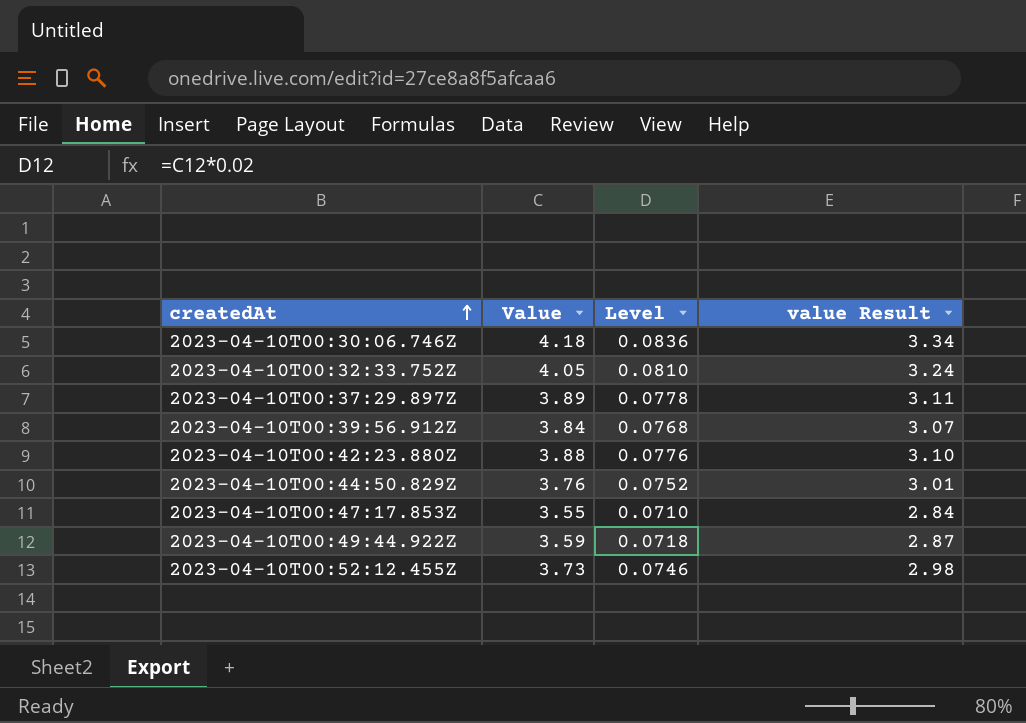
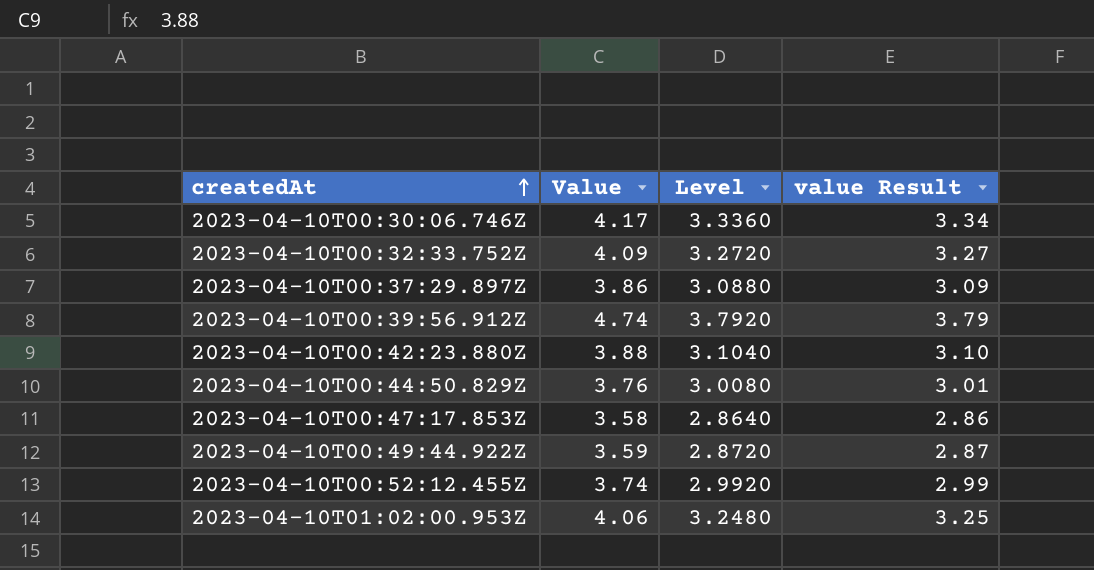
column Level | formula: [Value] * 0.02 -> [Value] * 0.8
2023-04-10T00:30:06.746Z | Value: 4.18 -> 4.17
2023-04-10T00:32:33.752Z | Value: 4.05 -> 4.09
2023-04-10T00:32:33.752Z | value Result: 3.24 -> 3.27
2023-04-10T00:37:29.897Z | Value: 3.89 -> 3.86
2023-04-10T00:37:29.897Z | value Result: 3.11 -> 3.09
2023-04-10T00:39:56.912Z | Value: 3.84 -> 4.74
2023-04-10T00:39:56.912Z | value Result: 3.07 -> 3.79
2023-04-10T00:47:17.853Z | Value: 3.55 -> 3.58
2023-04-10T00:47:17.853Z | value Result: 2.84 -> 2.86
2023-04-10T00:52:12.455Z | Value: 3.73 -> 3.74
2023-04-10T00:52:12.455Z | value Result: 2.98 -> 2.99
row 2023-04-10T01:02:00.953Z: none -> 4.06 | 3.2480 | 3.25

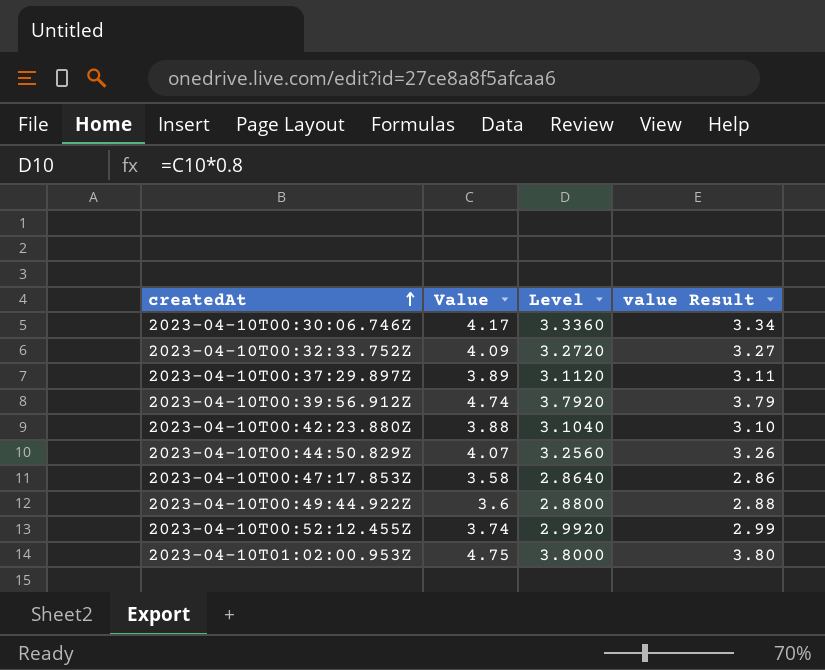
2023-04-10T00:37:29.897Z | Value: 3.86 -> 3.89
2023-04-10T00:37:29.897Z | Level: 3.0880 -> 3.1120
2023-04-10T00:37:29.897Z | value Result: 3.09 -> 3.11
2023-04-10T00:44:50.829Z | Value: 3.76 -> 4.07
2023-04-10T00:44:50.829Z | Level: 3.0080 -> 3.2560
2023-04-10T00:44:50.829Z | value Result: 3.01 -> 3.26
2023-04-10T00:49:44.922Z | Value: 3.59 -> 3.6
2023-04-10T00:49:44.922Z | Level: 2.8720 -> 2.8800
2023-04-10T00:49:44.922Z | value Result: 2.87 -> 2.88
2023-04-10T01:02:00.953Z | Value: 4.06 -> 4.75
2023-04-10T01:02:00.953Z | Level: 3.2480 -> 3.8000
2023-04-10T01:02:00.953Z | value Result: 3.25 -> 3.80

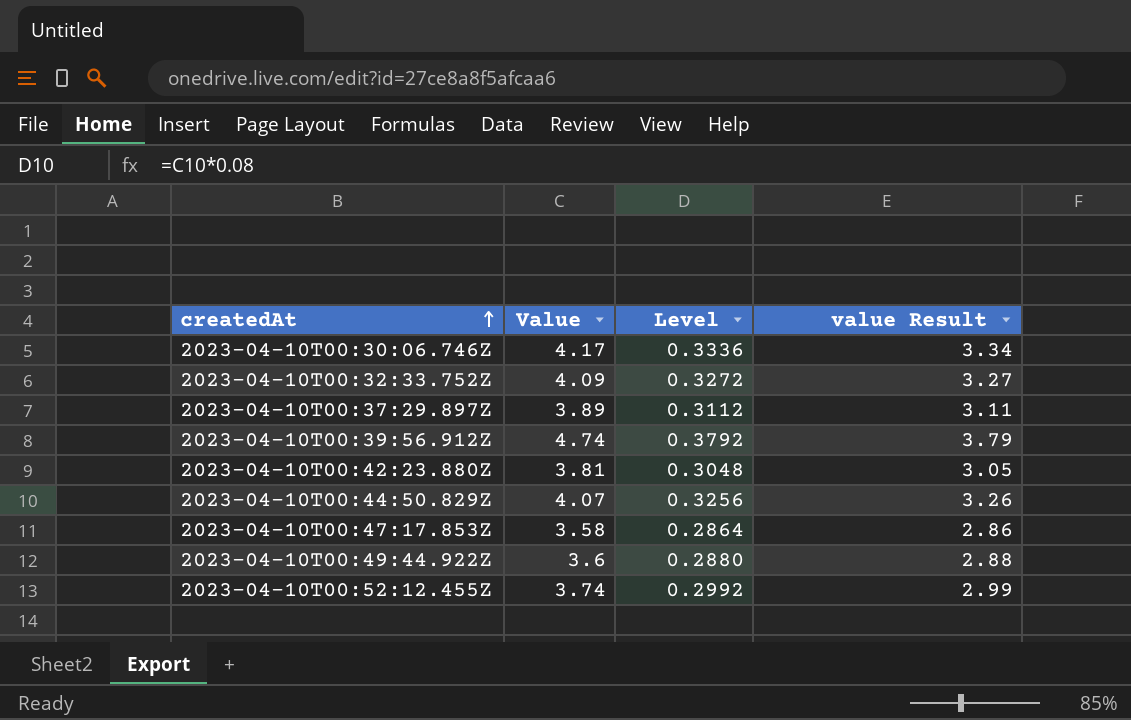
column Level | formula: [Value] * 0.8 -> [Value] * 0.08
row 2023-04-10T01:02:00.953Z: 4.75 | 3.8000 | 3.80 -> none
2023-04-10T00:42:23.880Z | Value: 3.88 -> 3.81
2023-04-10T00:42:23.880Z | value Result: 3.10 -> 3.05

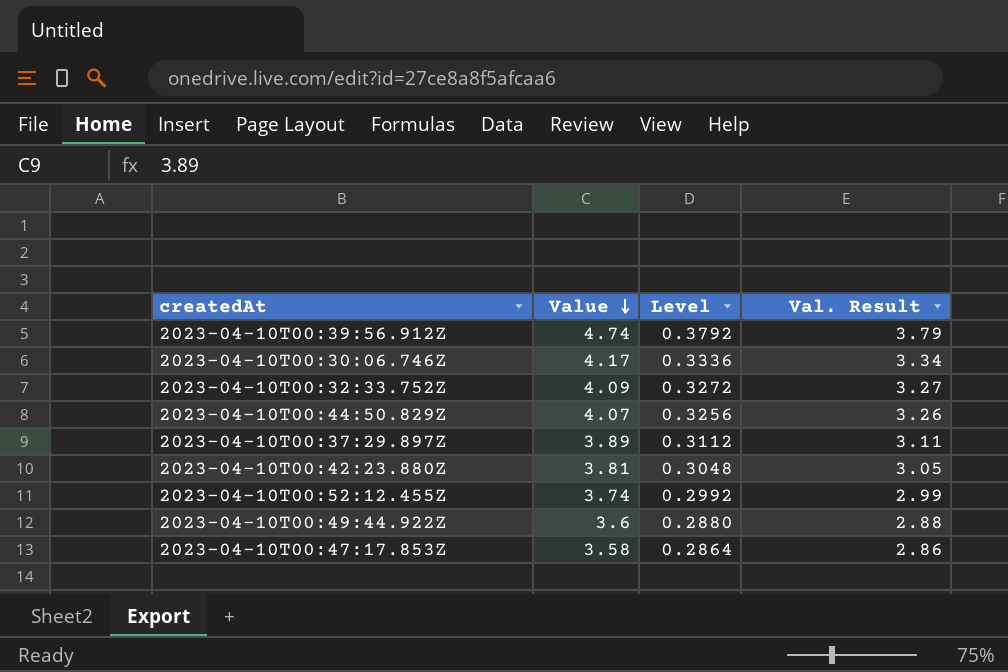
row order: createdAt ascending -> Value descending
column name: value Result -> Val. Result

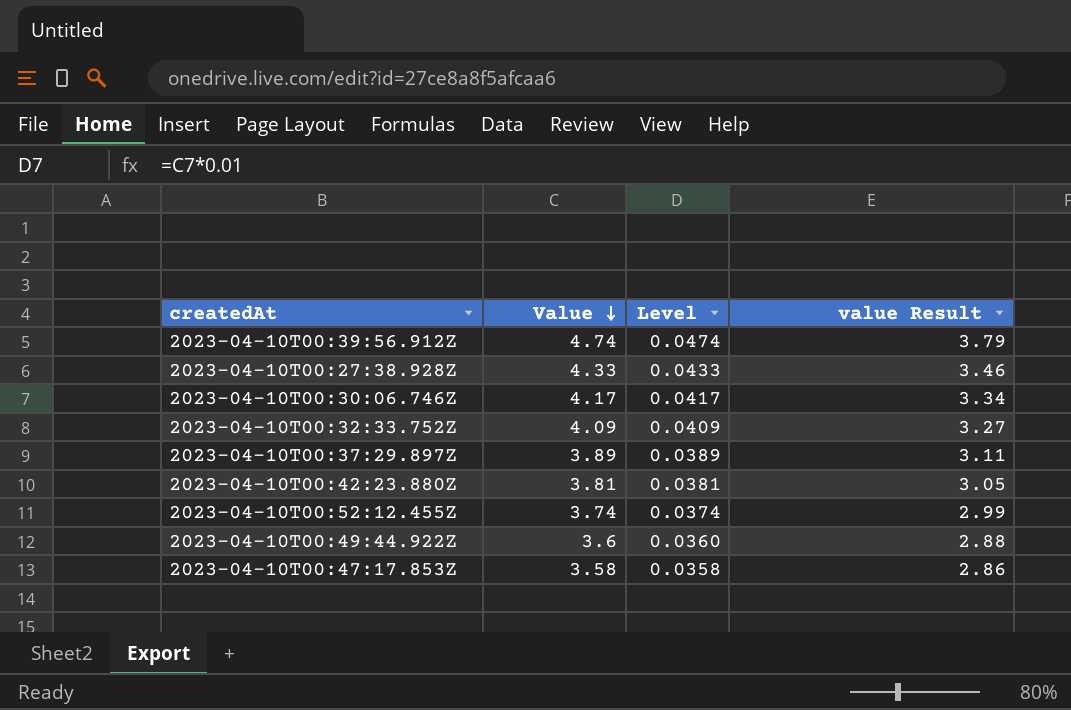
column Level | formula: [Value] * 0.08 -> [Value] * 0.01
column name: Val. Result -> value Result
row 2023-04-10T00:44:50.829Z: 4.07 | 0.3256 | 3.26 -> none
row 2023-04-10T00:27:38.928Z: none -> 4.33 | 0.0433 | 3.46

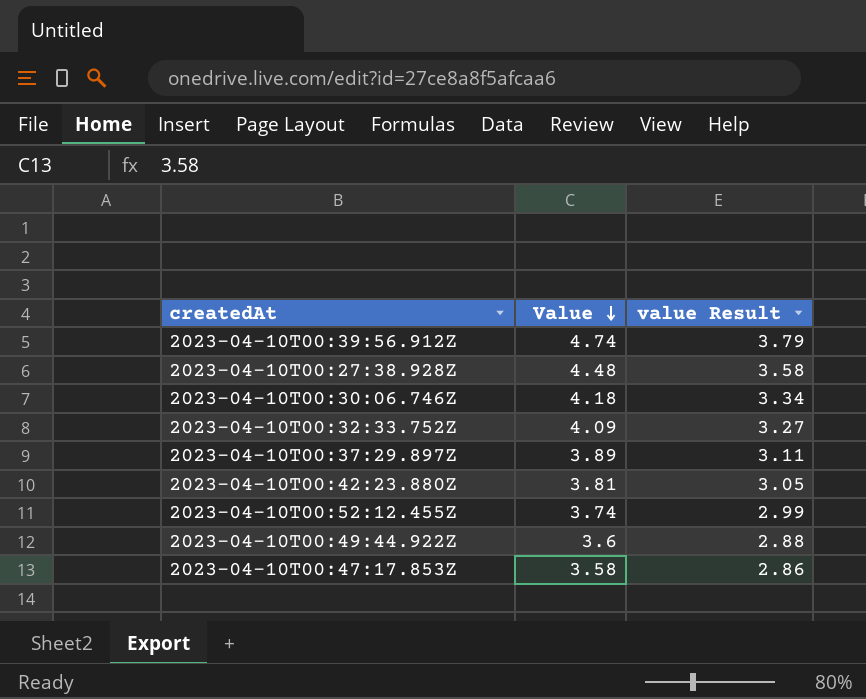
column Level | formula: [Value] * 0.01 -> none
2023-04-10T00:27:38.928Z | Value: 4.33 -> 4.48
2023-04-10T00:27:38.928Z | value Result: 3.46 -> 3.58
2023-04-10T00:30:06.746Z | Value: 4.17 -> 4.18

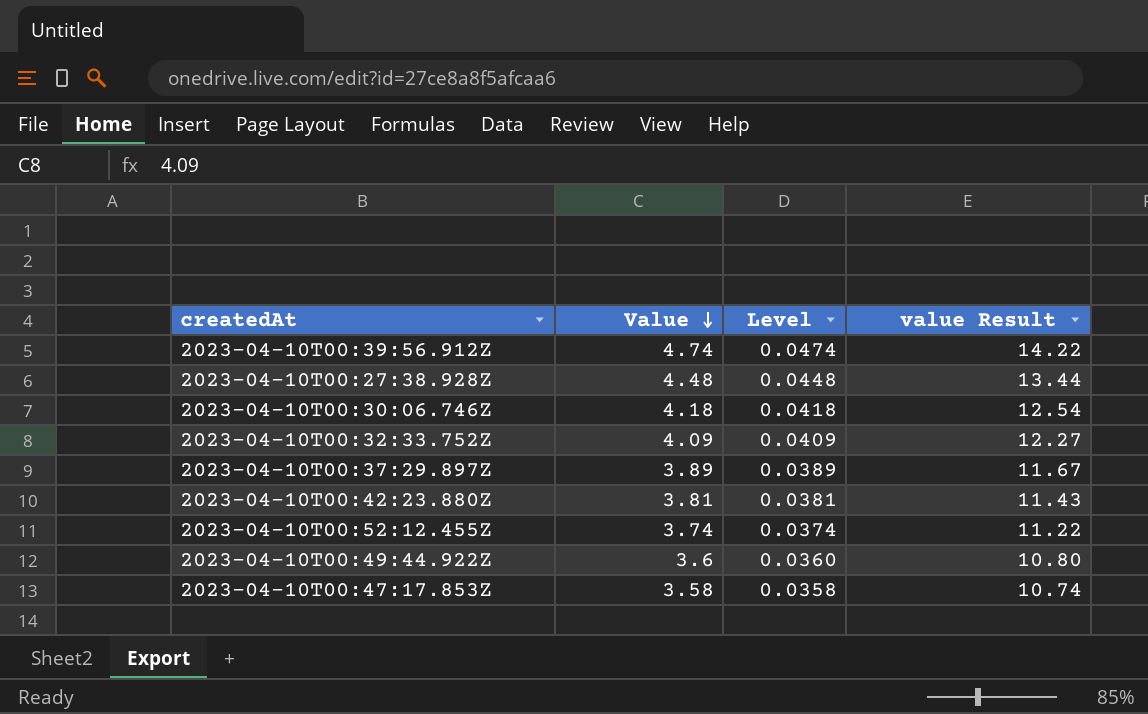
column Level | formula: none -> [Value] * 0.01
column value Result | formula: [Value] * 0.8 -> [Value] * 3

